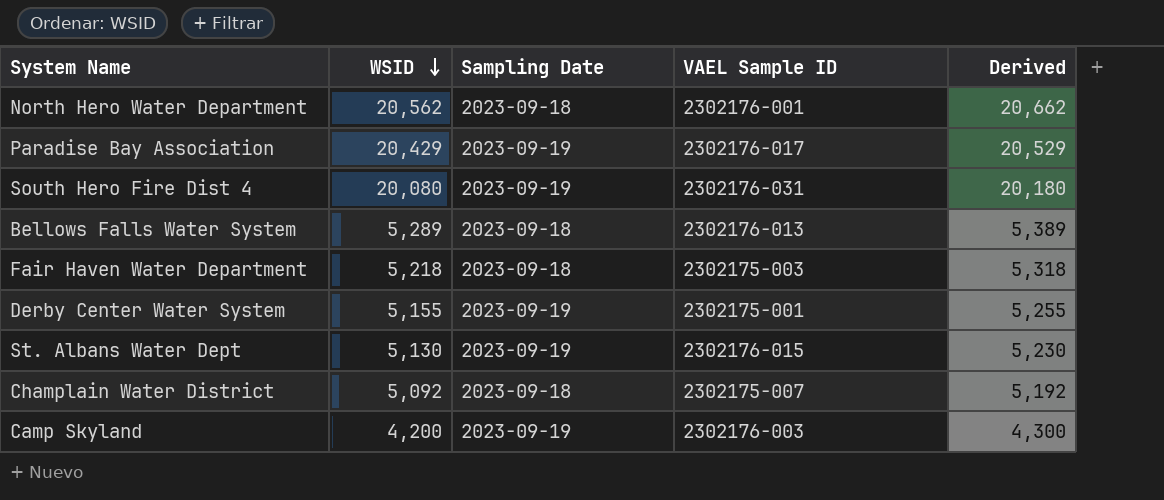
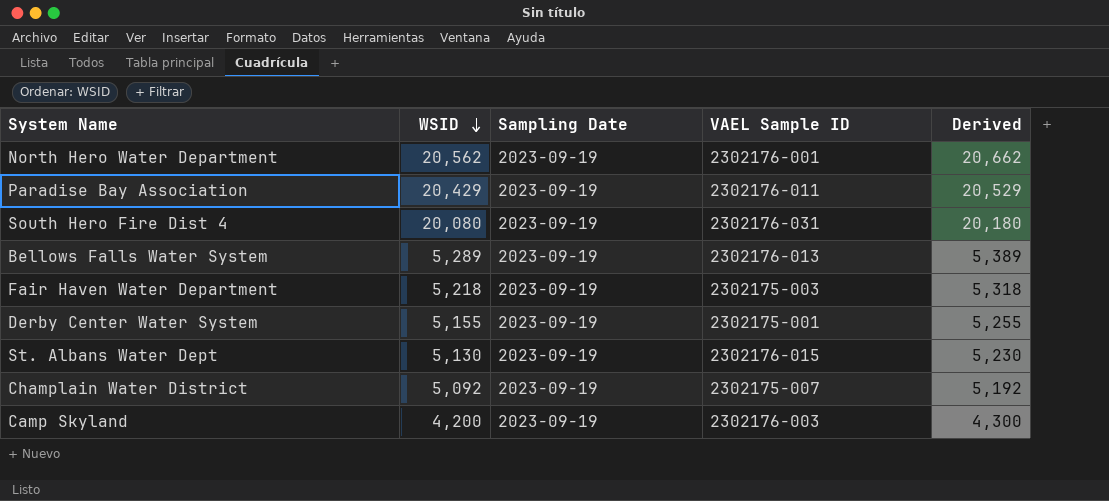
North Hero Water Department | Sampling Date: 2023-09-18 -> 2023-09-19
Paradise Bay Association | VAEL Sample ID: 2302176-017 -> 2302176-011
Bellows Falls Water System | Sampling Date: 2023-09-18 -> 2023-09-19
Fair Haven Water Department | Sampling Date: 2023-09-18 -> 2023-09-19
Champlain Water District | Sampling Date: 2023-09-18 -> 2023-09-19

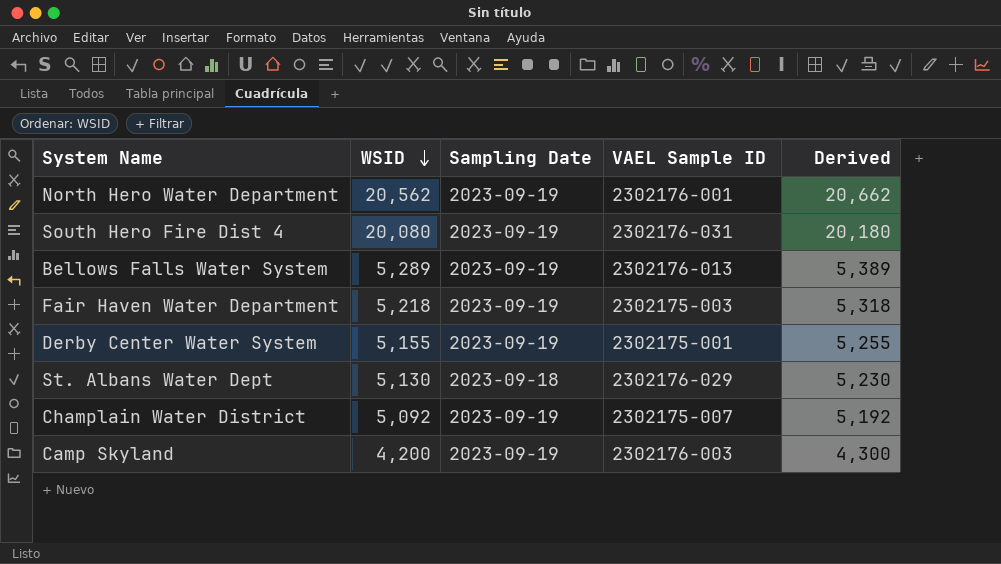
row Paradise Bay Association: 20,429 | 2023-09-19 | 2302176-011 | 20,529 -> none
St. Albans Water Dept | Sampling Date: 2023-09-19 -> 2023-09-18
St. Albans Water Dept | VAEL Sample ID: 2302176-015 -> 2302176-029

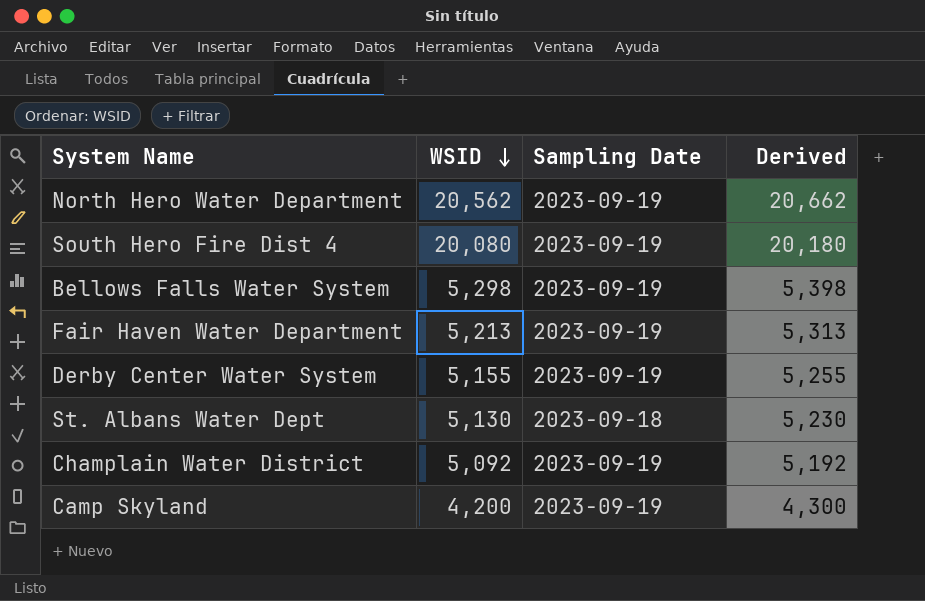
column VAEL Sample ID | position: 4 -> none
Bellows Falls Water System | WSID: 5,289 -> 5,298
Bellows Falls Water System | Derived: 5,389 -> 5,398
Fair Haven Water Department | WSID: 5,218 -> 5,213
Fair Haven Water Department | Derived: 5,318 -> 5,313

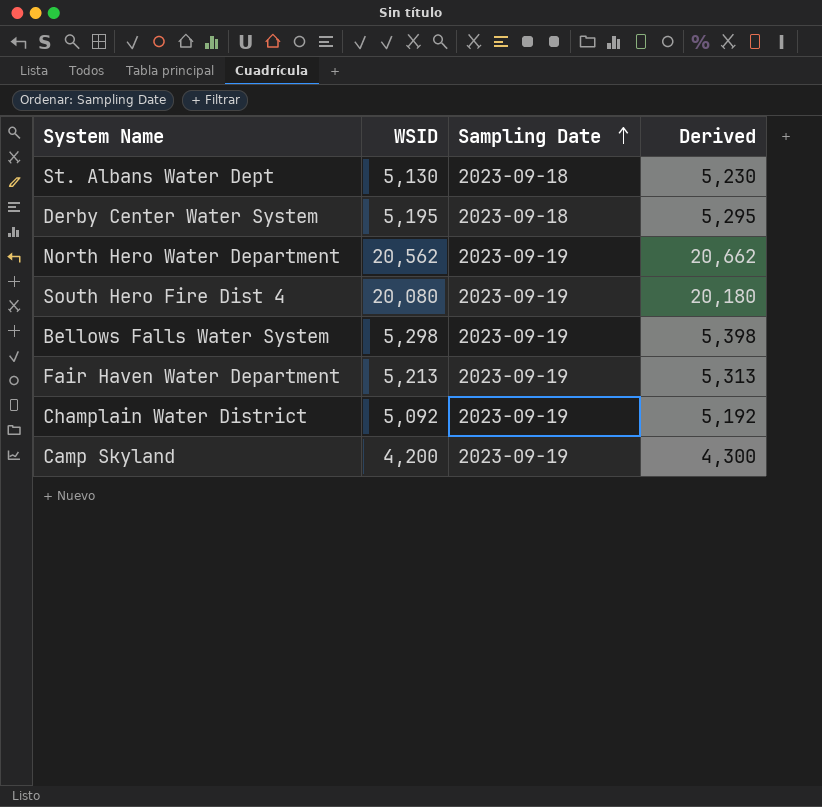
row order: WSID descending -> Sampling Date ascending
Derby Center Water System | WSID: 5,155 -> 5,195
Derby Center Water System | Sampling Date: 2023-09-19 -> 2023-09-18
Derby Center Water System | Derived: 5,255 -> 5,295

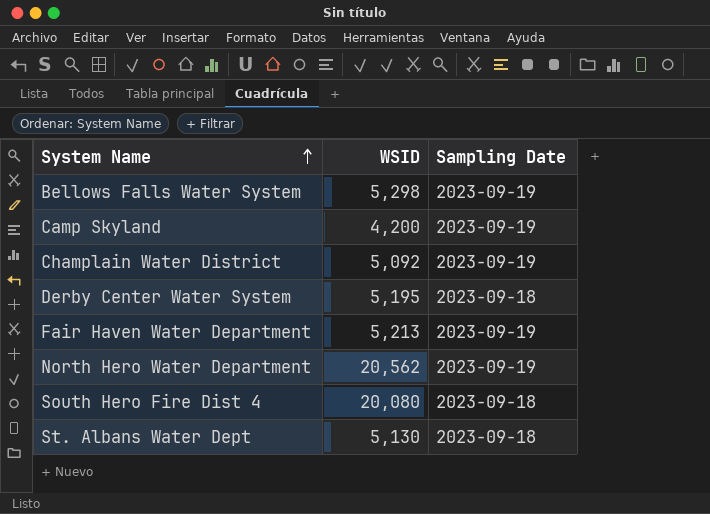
row order: Sampling Date ascending -> System Name ascending
column Derived | formula: [WSID] + 100 -> none
South Hero Fire Dist 4 | Sampling Date: 2023-09-19 -> 2023-09-18

